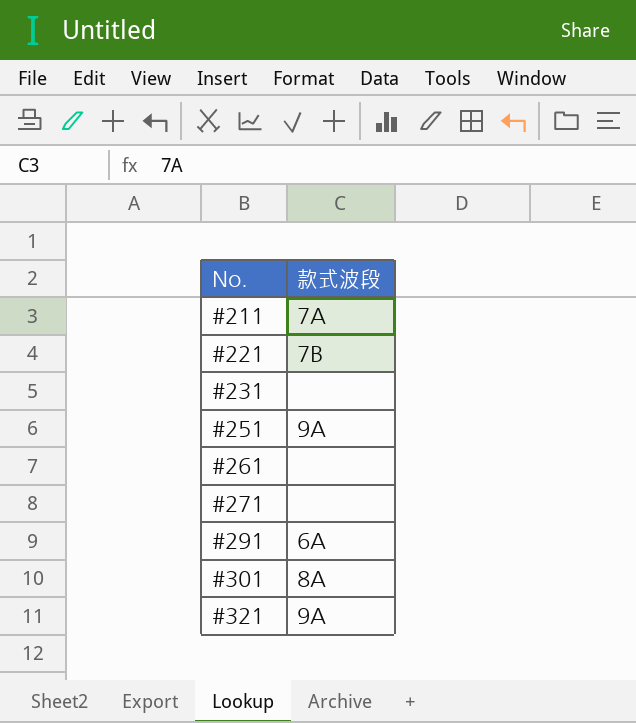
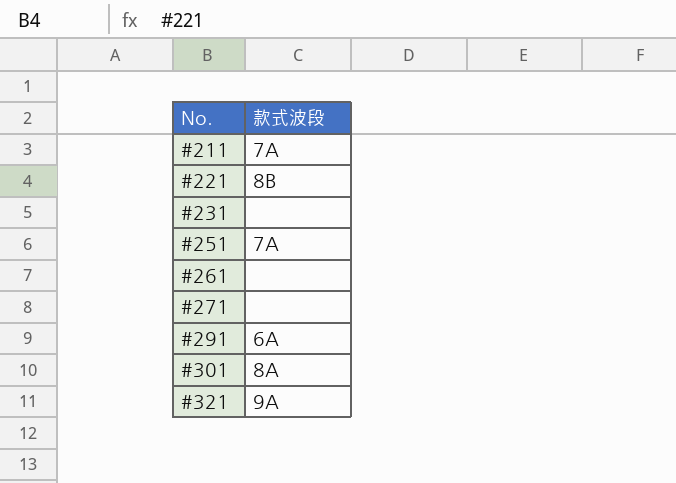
#221 | 款式波段: 7B -> 8B
#251 | 款式波段: 9A -> 7A

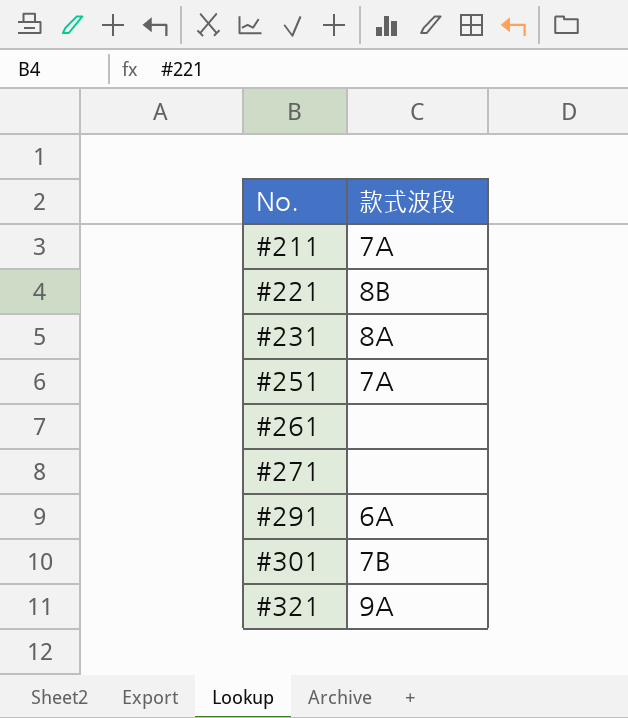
#231 | 款式波段: none -> 8A
#301 | 款式波段: 8A -> 7B

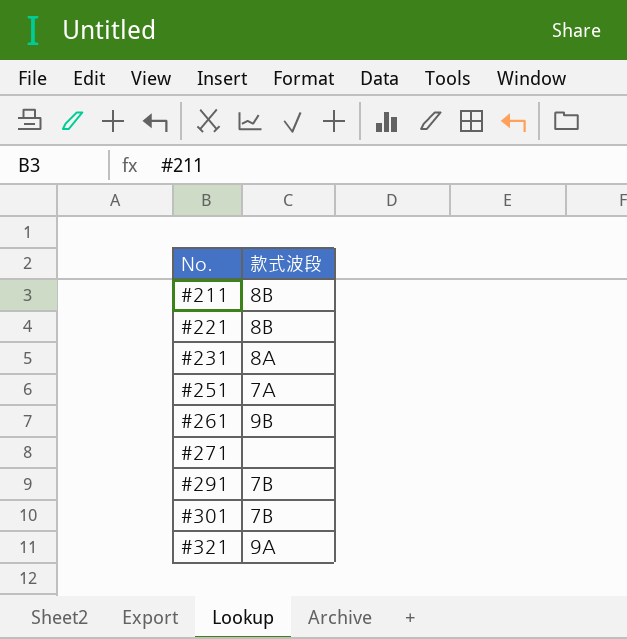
#211 | 款式波段: 7A -> 8B
#261 | 款式波段: none -> 9B
#291 | 款式波段: 6A -> 7B

